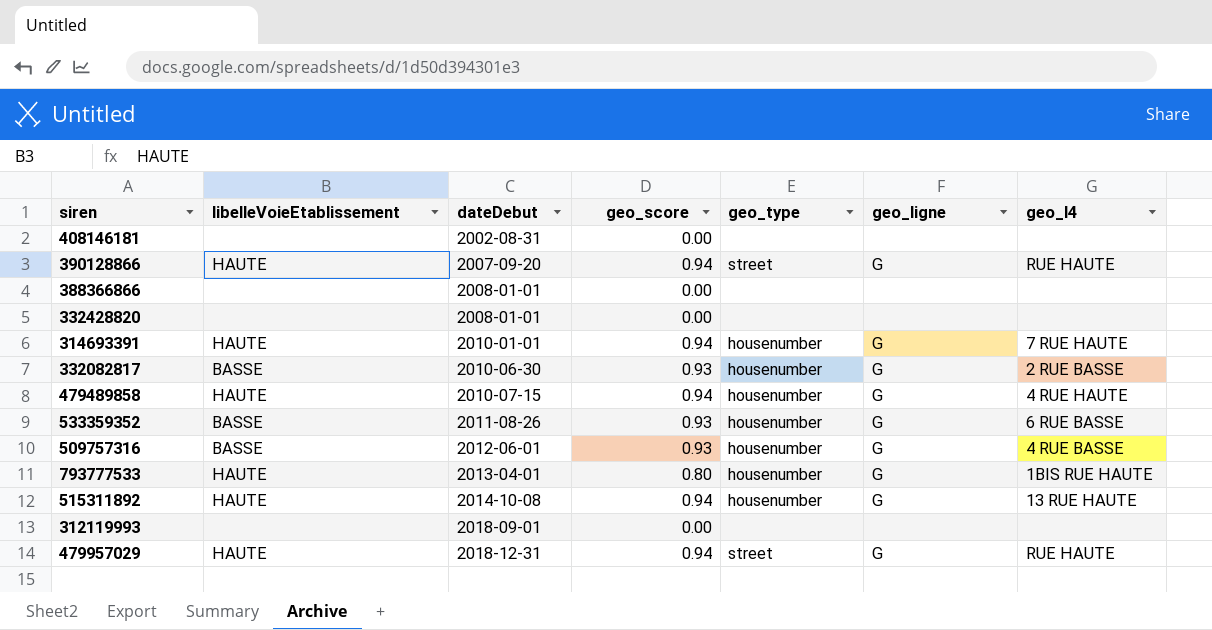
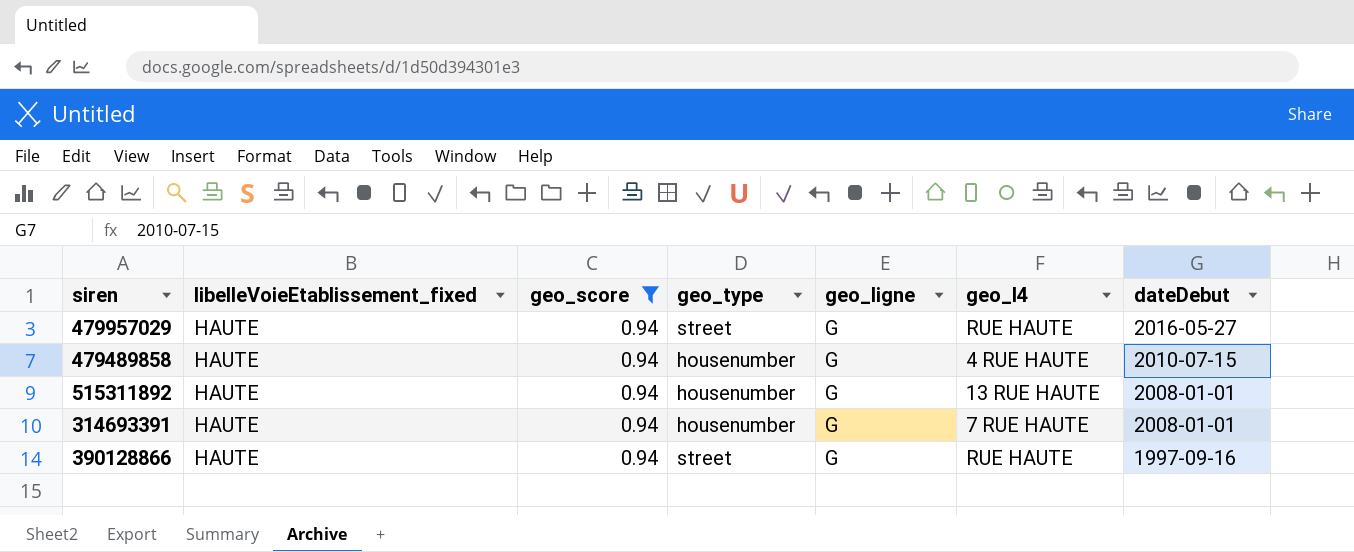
filter: none -> geo_score = 0.94
row order: dateDebut ascending -> dateDebut descending
column name: libelleVoieEtablissement -> libelleVoieEtablissement_fixed
column dateDebut | position: 3 -> 7
479957029 | dateDebut: 2018-12-31 -> 2016-05-27
515311892 | dateDebut: 2014-10-08 -> 2008-01-01
314693391 | dateDebut: 2010-01-01 -> 2008-01-01
390128866 | dateDebut: 2007-09-20 -> 1997-09-16

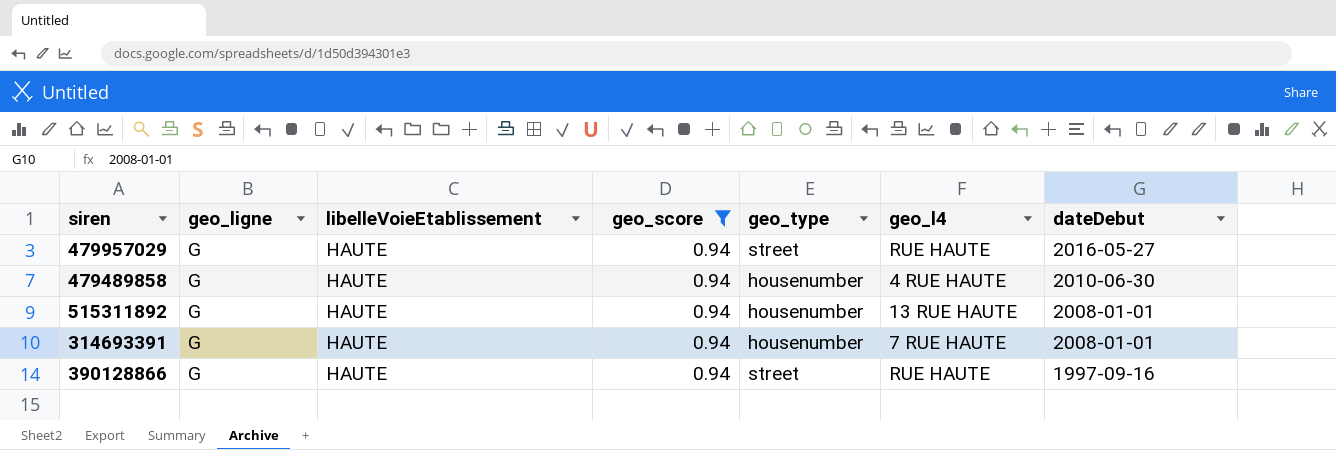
column geo_ligne | position: 5 -> 2
column name: libelleVoieEtablissement_fixed -> libelleVoieEtablissement
479489858 | dateDebut: 2010-07-15 -> 2010-06-30

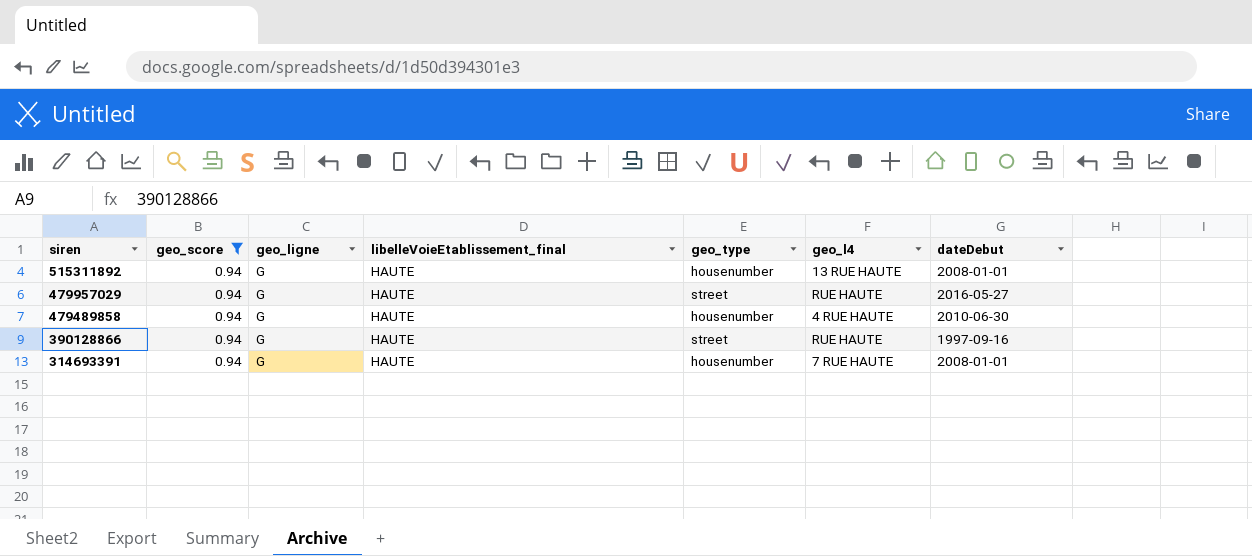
row order: dateDebut descending -> siren descending
column geo_score | position: 4 -> 2
column name: libelleVoieEtablissement -> libelleVoieEtablissement_final

